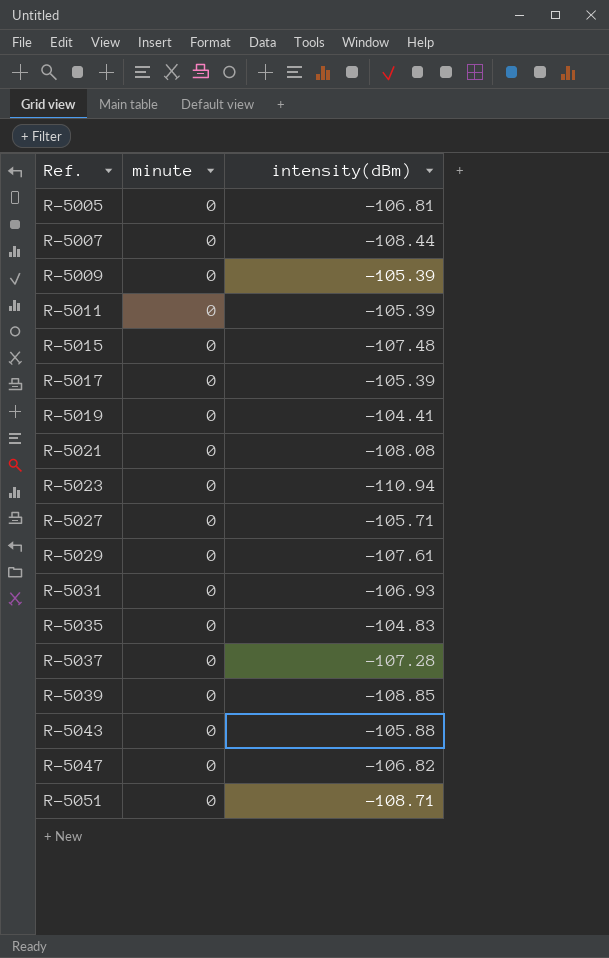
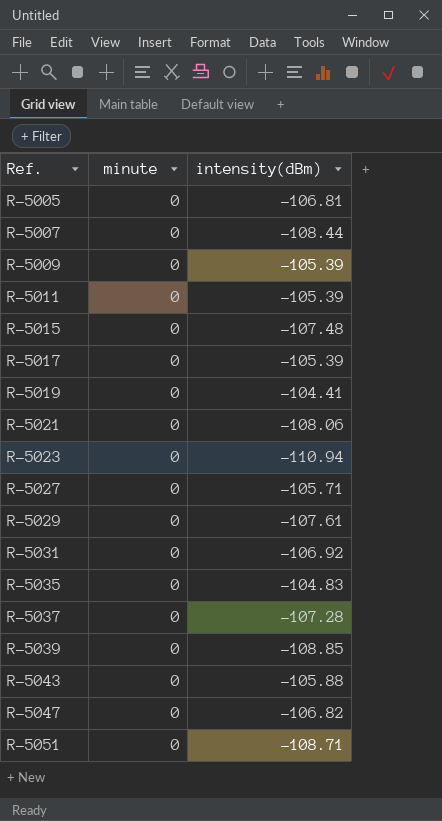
R-5021 | intensity(dBm): -108.08 -> -108.06
R-5031 | intensity(dBm): -106.93 -> -106.92

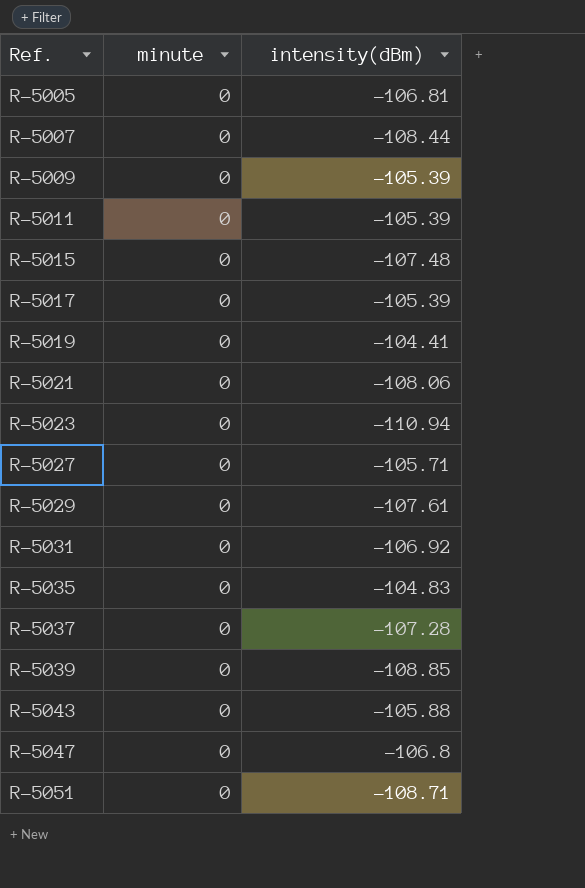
R-5047 | intensity(dBm): -106.82 -> -106.8

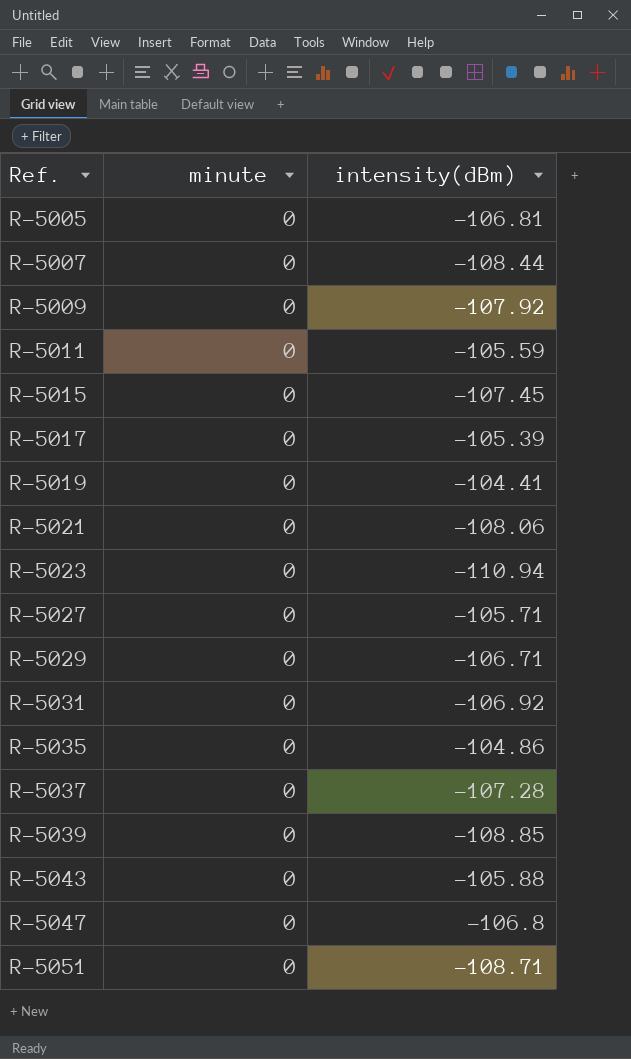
R-5009 | intensity(dBm): -105.39 -> -107.92
R-5011 | intensity(dBm): -105.39 -> -105.59
R-5015 | intensity(dBm): -107.48 -> -107.45
R-5029 | intensity(dBm): -107.61 -> -106.71
R-5035 | intensity(dBm): -104.83 -> -104.86

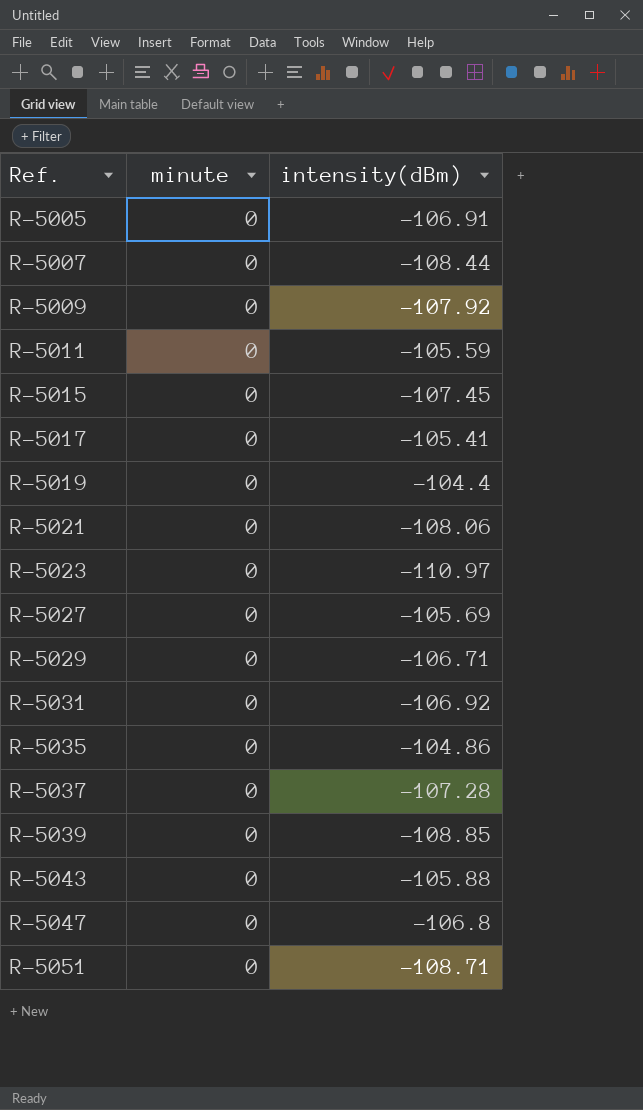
R-5005 | intensity(dBm): -106.81 -> -106.91
R-5017 | intensity(dBm): -105.39 -> -105.41
R-5019 | intensity(dBm): -104.41 -> -104.4
R-5023 | intensity(dBm): -110.94 -> -110.97
R-5027 | intensity(dBm): -105.71 -> -105.69

